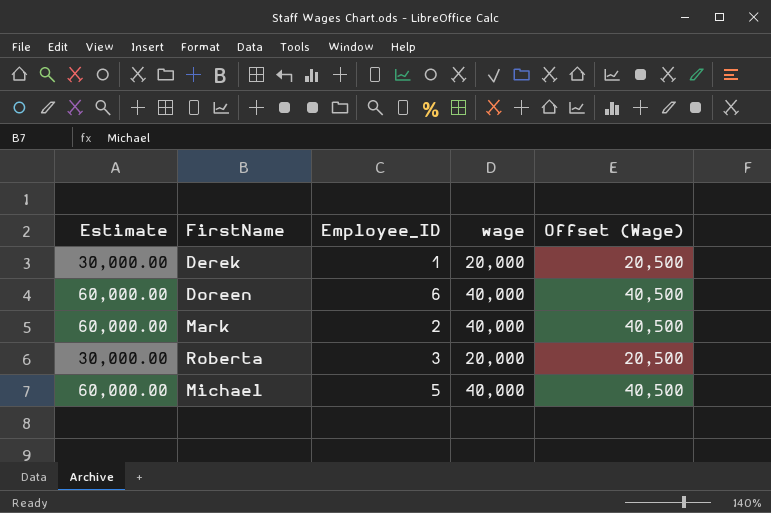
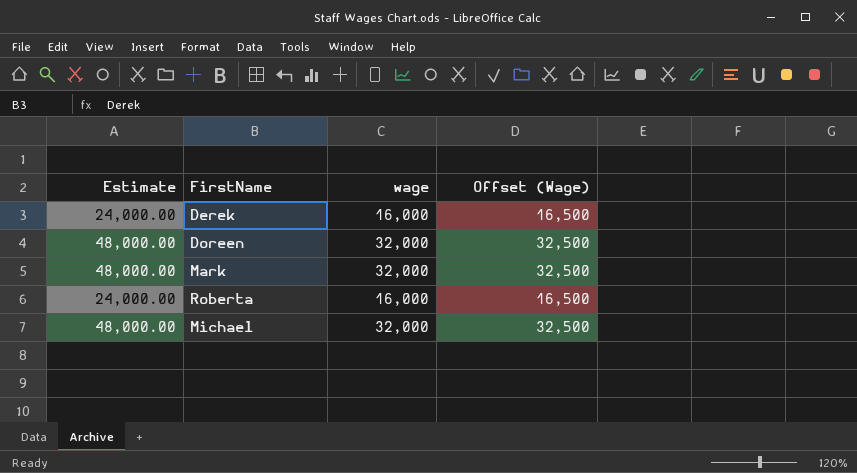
column Employee_ID | position: 3 -> none
Derek | Estimate: 30,000.00 -> 24,000.00
Derek | wage: 20,000 -> 16,000
Derek | Offset (Wage): 20,500 -> 16,500
Doreen | Estimate: 60,000.00 -> 48,000.00
Doreen | wage: 40,000 -> 32,000
Doreen | Offset (Wage): 40,500 -> 32,500
Mark | Estimate: 60,000.00 -> 48,000.00
Mark | wage: 40,000 -> 32,000
Mark | Offset (Wage): 40,500 -> 32,500
Roberta | Estimate: 30,000.00 -> 24,000.00
Roberta | wage: 20,000 -> 16,000
Roberta | Offset (Wage): 20,500 -> 16,500
Michael | Estimate: 60,000.00 -> 48,000.00
Michael | wage: 40,000 -> 32,000
Michael | Offset (Wage): 40,500 -> 32,500

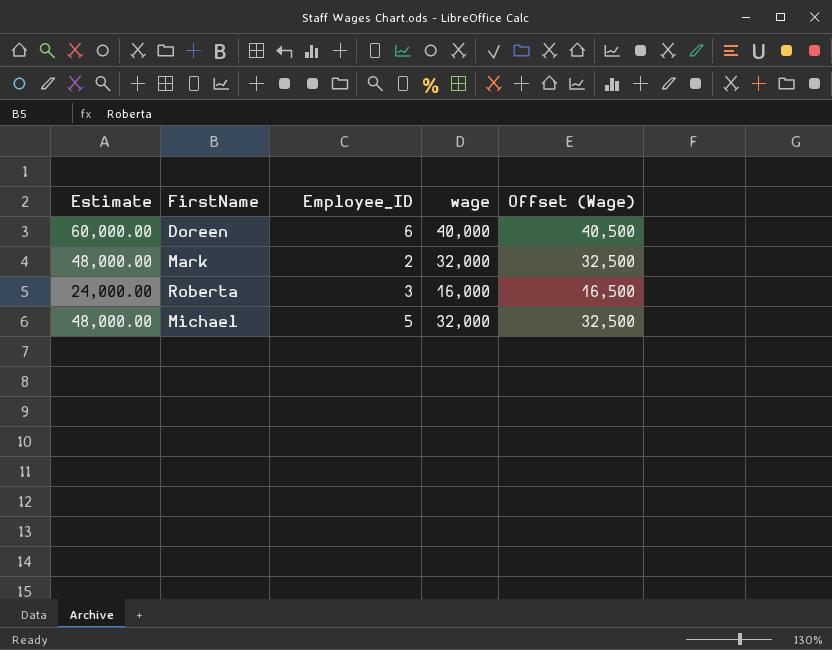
column Employee_ID | position: none -> 3
row Derek: 24,000.00 | 16,000 | 16,500 -> none
Doreen | Estimate: 48,000.00 -> 60,000.00
Doreen | wage: 32,000 -> 40,000
Doreen | Offset (Wage): 32,500 -> 40,500

